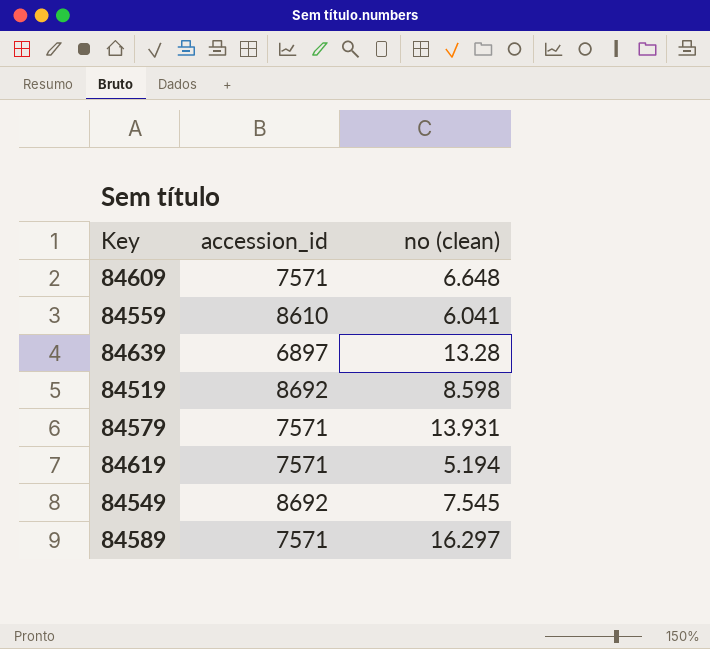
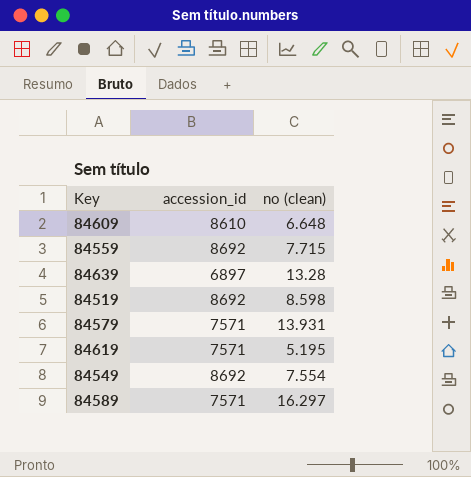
84609 | accession_id: 7571 -> 8610
84559 | accession_id: 8610 -> 8692
84559 | no (clean): 6.041 -> 7.715
84619 | no (clean): 5.194 -> 5.195
84549 | no (clean): 7.545 -> 7.554

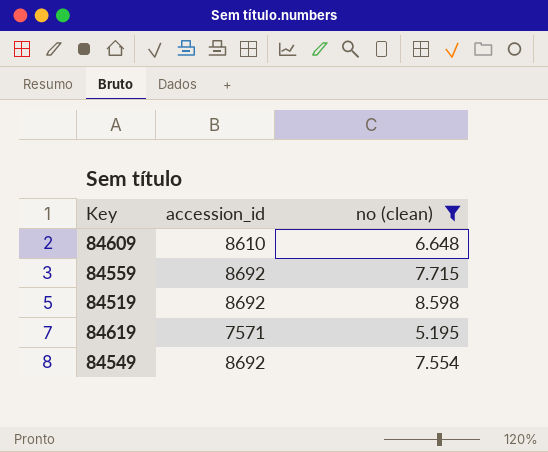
filter: none -> no (clean) <= 8.598

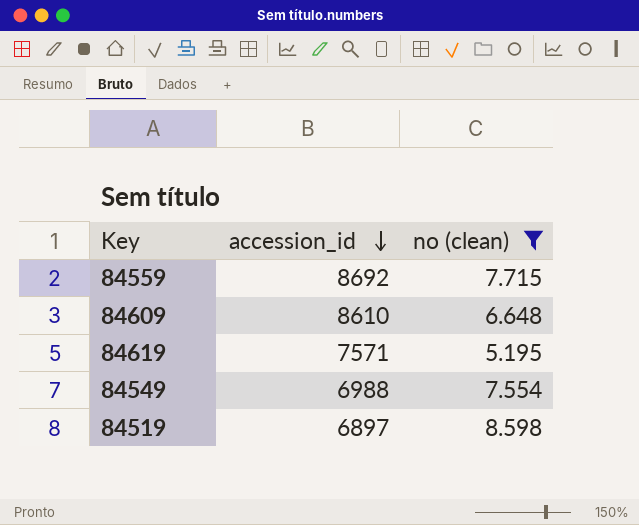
row order: none -> accession_id descending
84549 | accession_id: 8692 -> 6988
84519 | accession_id: 8692 -> 6897

